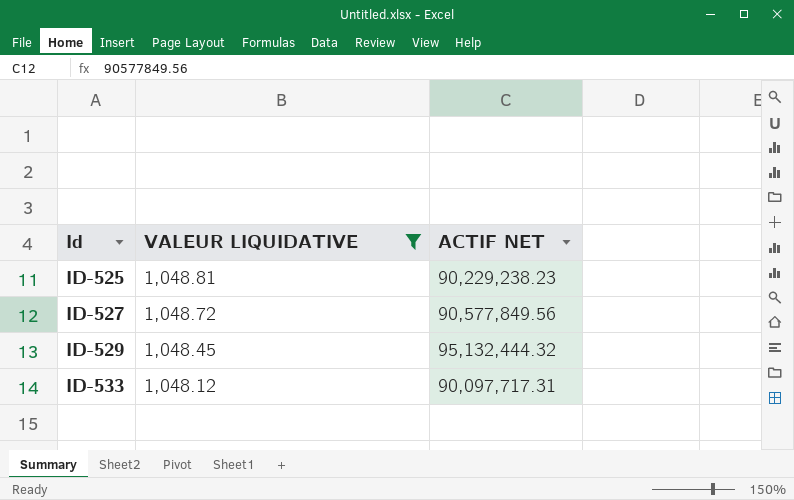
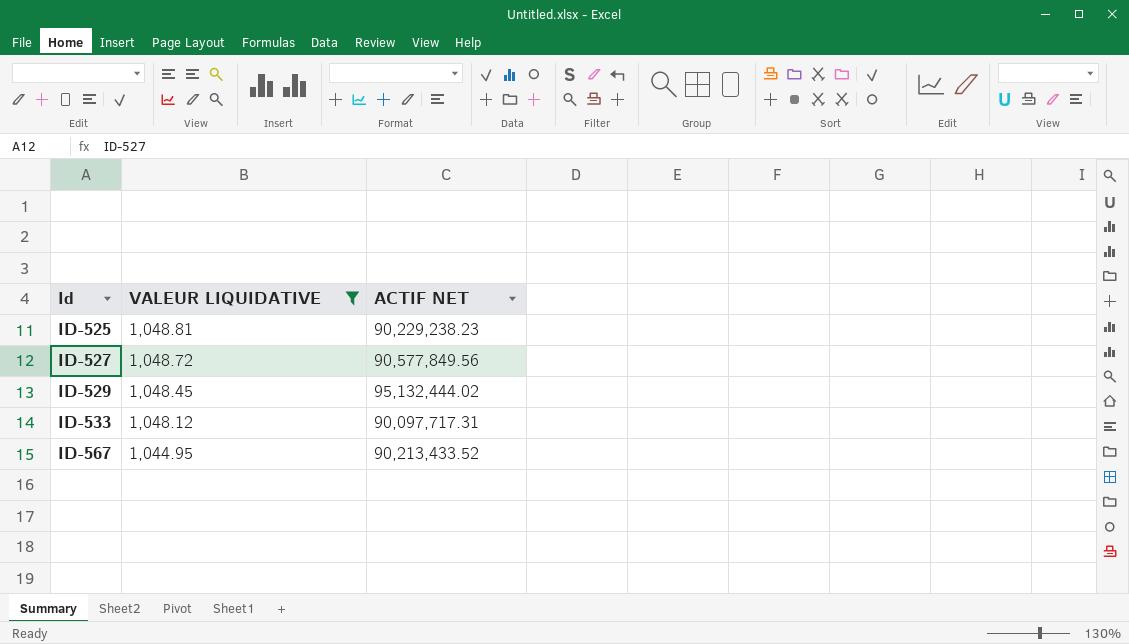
ID-529 | ACTIF NET: 95,132,444.32 -> 95,132,444.02
row ID-567: none -> 1,044.95 | 90,213,433.52

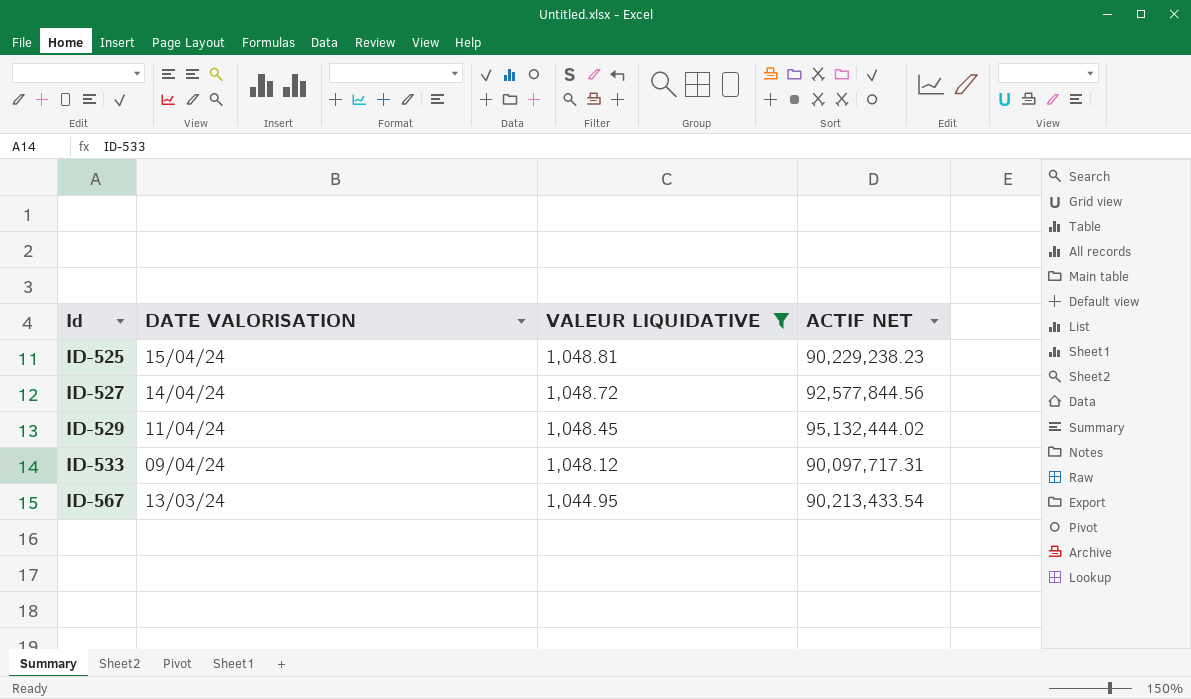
column DATE VALORISATION | position: none -> 2
ID-527 | ACTIF NET: 90,577,849.56 -> 92,577,844.56
ID-567 | ACTIF NET: 90,213,433.52 -> 90,213,433.54

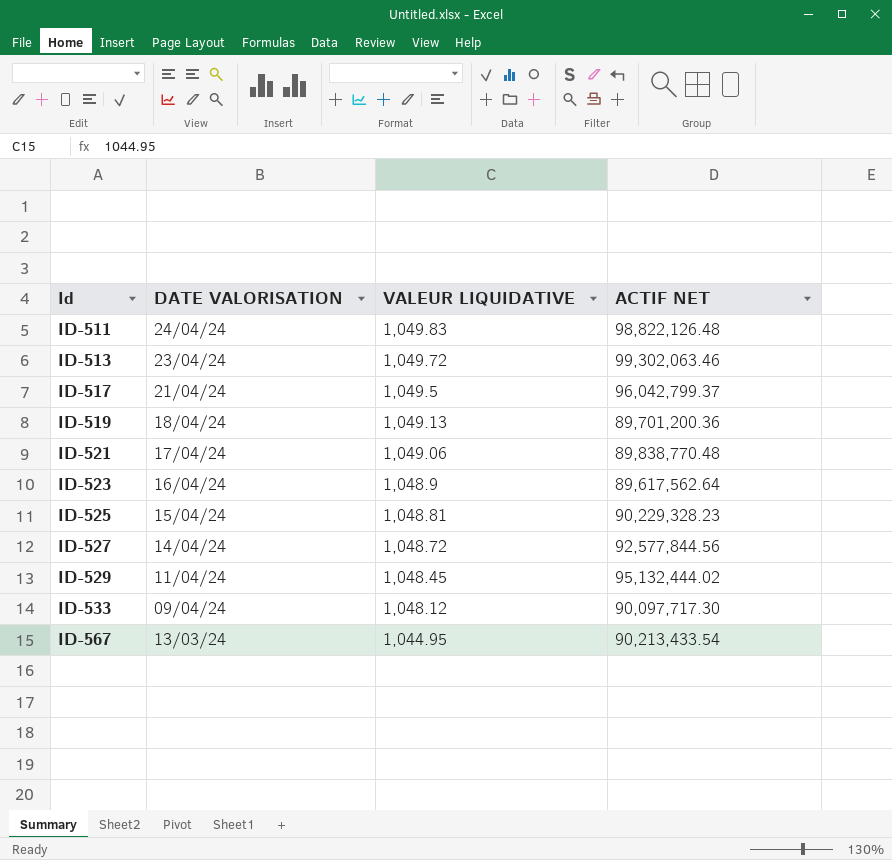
filter: VALEUR LIQUIDATIVE <= 1,048.81 -> none
ID-525 | ACTIF NET: 90,229,238.23 -> 90,229,328.23
ID-533 | ACTIF NET: 90,097,717.31 -> 90,097,717.30

